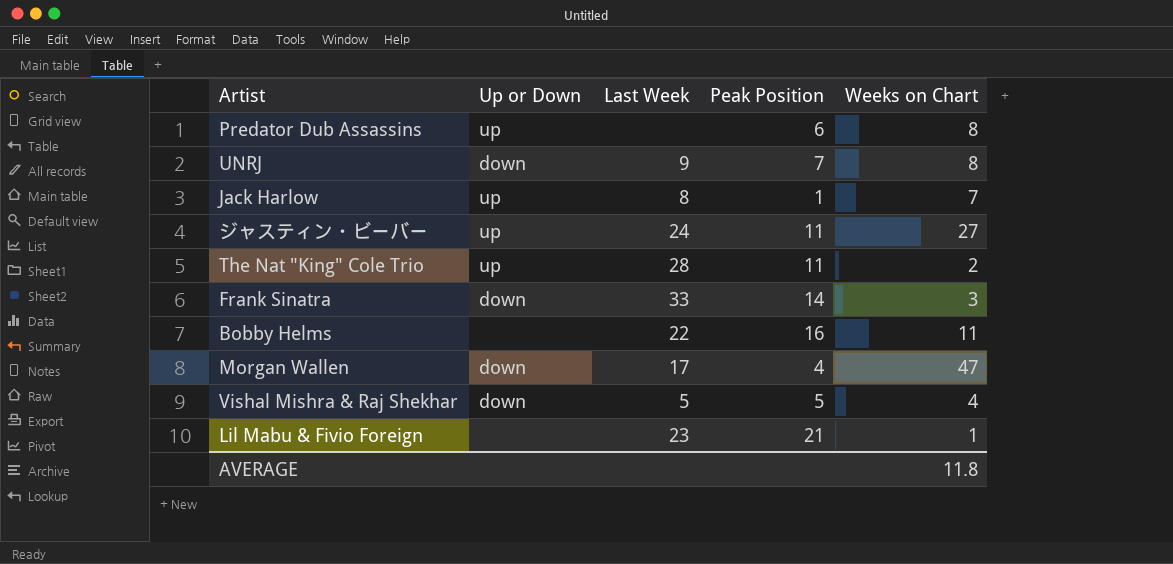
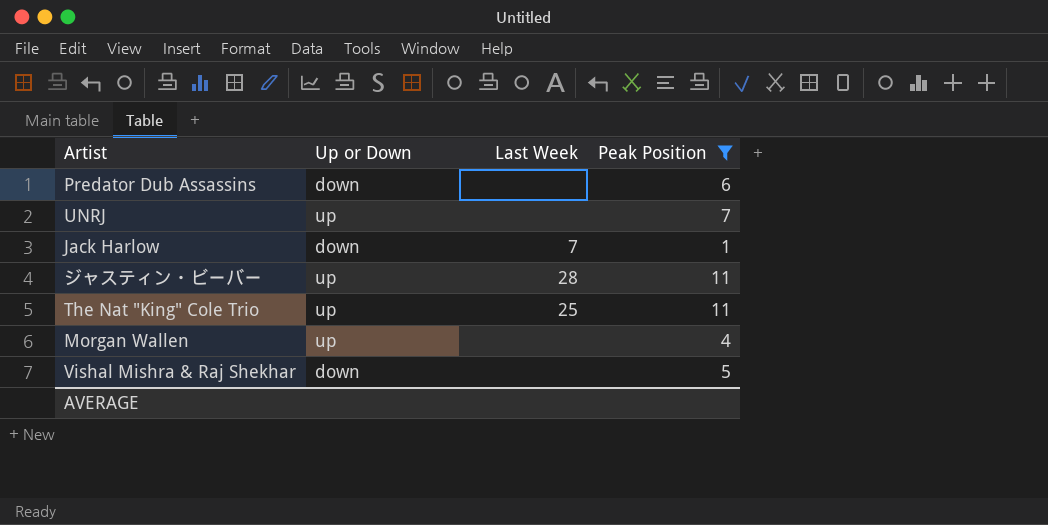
filter: none -> Peak Position <= 11
column Weeks on Chart | position: 5 -> none
Predator Dub Assassins | Up or Down: up -> down
UNRJ | Up or Down: down -> up
UNRJ | Last Week: 9 -> none
Jack Harlow | Up or Down: up -> down
Jack Harlow | Last Week: 8 -> 7
ジャスティン・ビーバー | Last Week: 24 -> 28
The Nat "King" Cole Trio | Last Week: 28 -> 25
Morgan Wallen | Up or Down: down -> up
Morgan Wallen | Last Week: 17 -> none
Vishal Mishra & Raj Shekhar | Last Week: 5 -> none

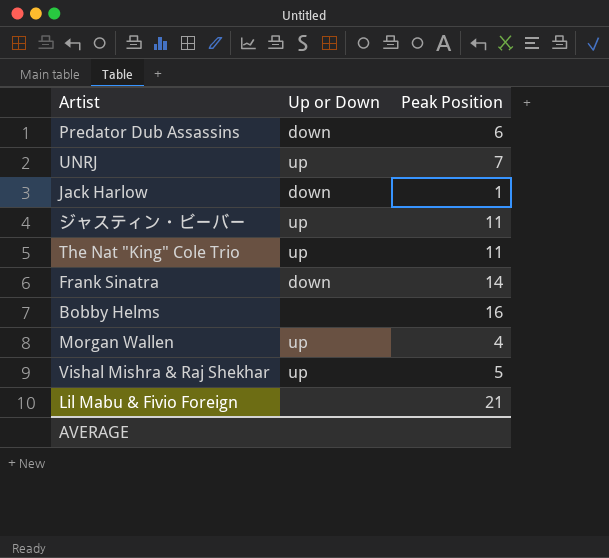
filter: Peak Position <= 11 -> none
column Last Week | position: 3 -> none
Vishal Mishra & Raj Shekhar | Up or Down: down -> up

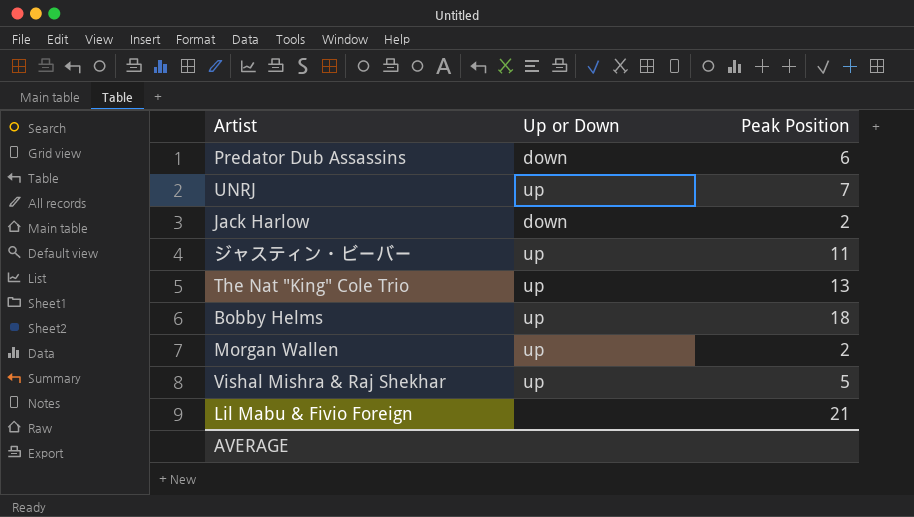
row Frank Sinatra: down | 14 -> none
Jack Harlow | Peak Position: 1 -> 2
The Nat "King" Cole Trio | Peak Position: 11 -> 13
Bobby Helms | Up or Down: none -> up
Bobby Helms | Peak Position: 16 -> 18
Morgan Wallen | Peak Position: 4 -> 2

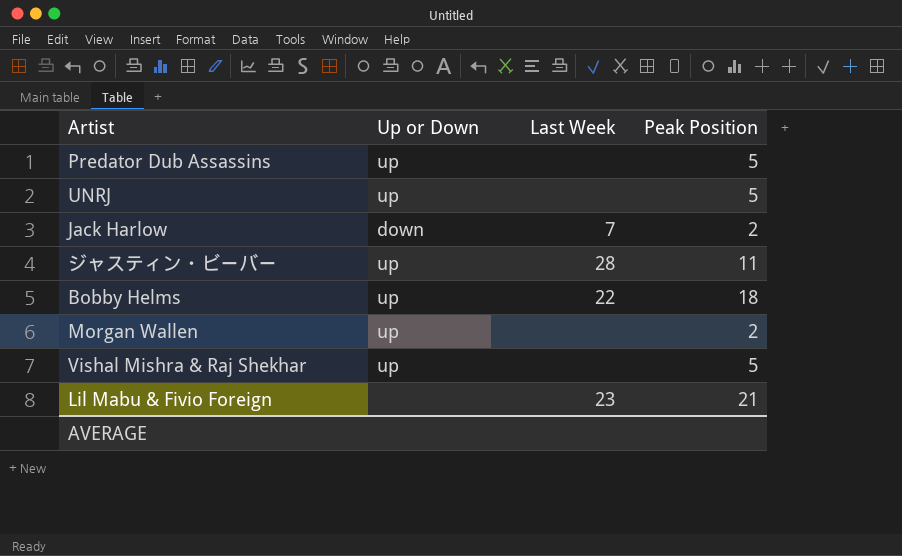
column Last Week | position: none -> 3
row The Nat "King" Cole Trio: up | 13 -> none
Predator Dub Assassins | Up or Down: down -> up
Predator Dub Assassins | Peak Position: 6 -> 5
UNRJ | Peak Position: 7 -> 5

